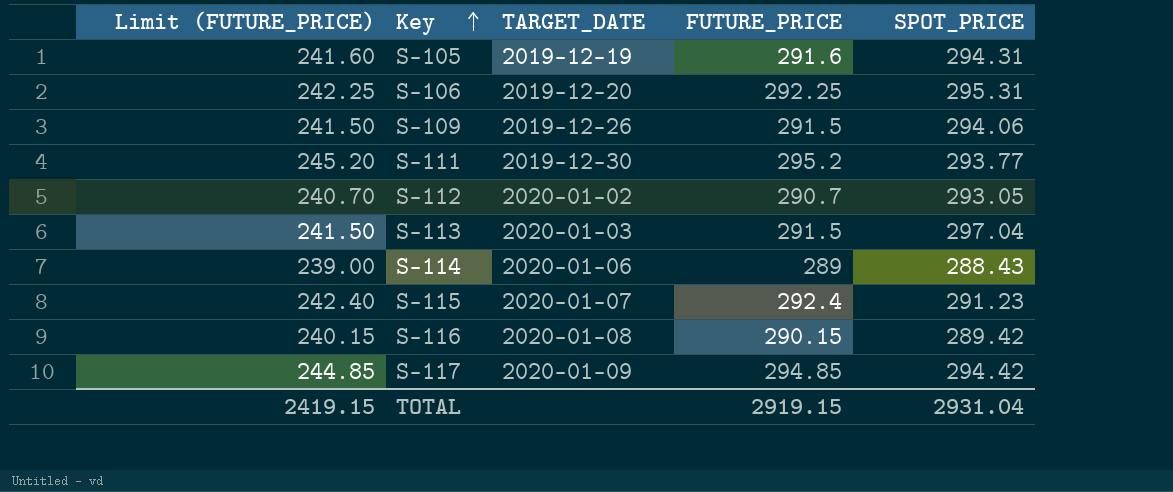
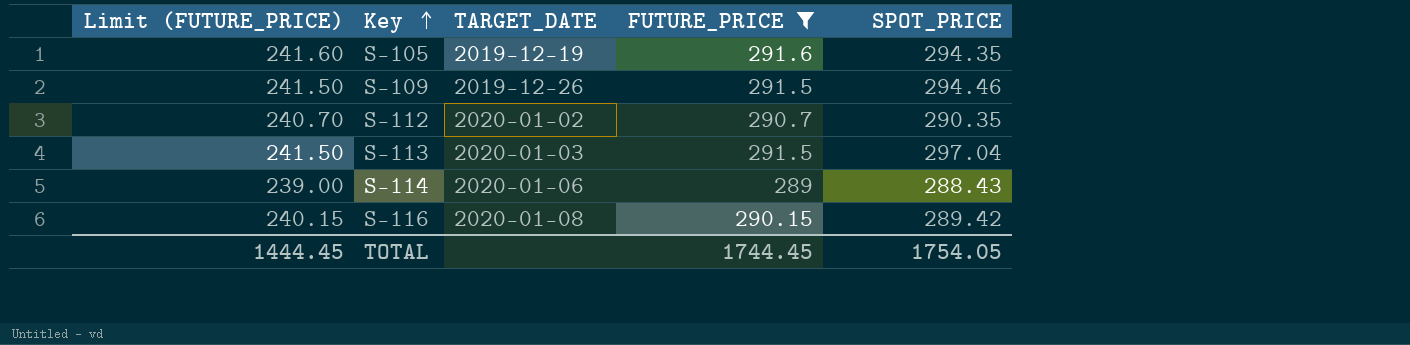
filter: none -> FUTURE_PRICE <= 291.6
S-105 | SPOT_PRICE: 294.31 -> 294.35
S-109 | SPOT_PRICE: 294.06 -> 294.46
S-112 | SPOT_PRICE: 293.05 -> 290.35
TOTAL | Limit (FUTURE_PRICE): 2419.15 -> 1444.45
TOTAL | FUTURE_PRICE: 2919.15 -> 1744.45
TOTAL | SPOT_PRICE: 2931.04 -> 1754.05

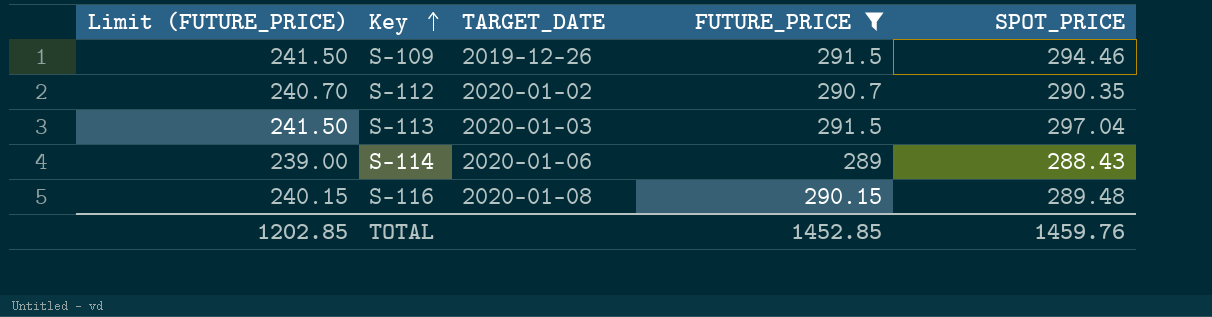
row S-105: 241.60 | 2019-12-19 | 291.6 | 294.35 -> none
S-116 | SPOT_PRICE: 289.42 -> 289.48
TOTAL | Limit (FUTURE_PRICE): 1444.45 -> 1202.85
TOTAL | FUTURE_PRICE: 1744.45 -> 1452.85
TOTAL | SPOT_PRICE: 1754.05 -> 1459.76

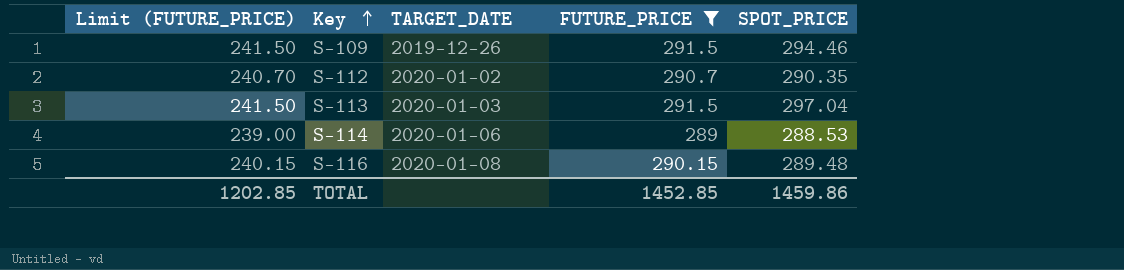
S-114 | SPOT_PRICE: 288.43 -> 288.53
TOTAL | SPOT_PRICE: 1459.76 -> 1459.86

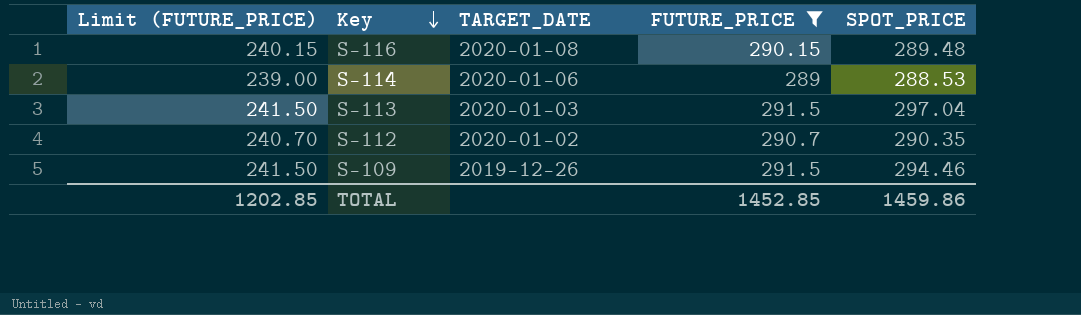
row order: Key ascending -> Key descending

